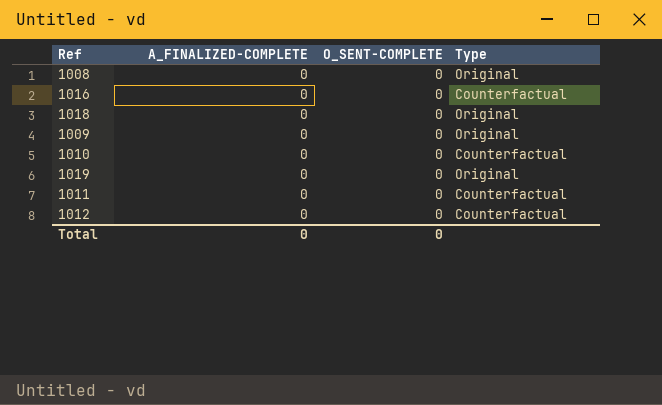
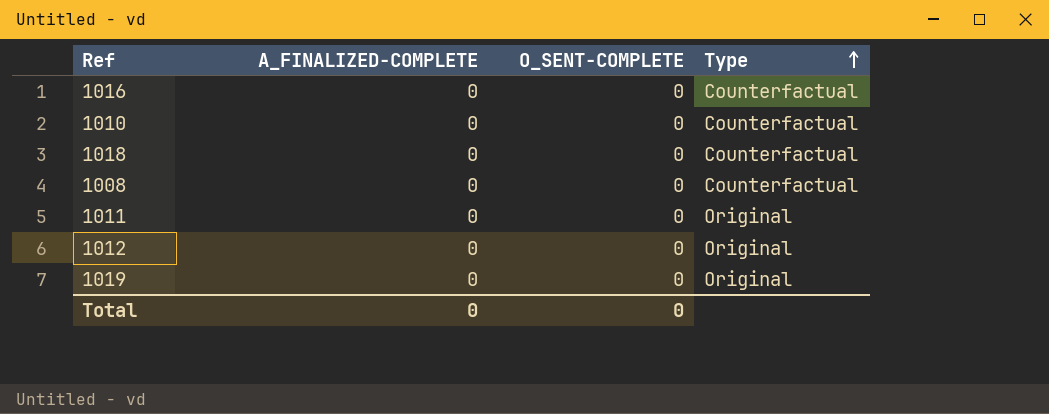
row order: none -> Type ascending
row 1009: 0 | 0 | Original -> none
1018 | Type: Original -> Counterfactual
1008 | Type: Original -> Counterfactual
1011 | Type: Counterfactual -> Original
1012 | Type: Counterfactual -> Original

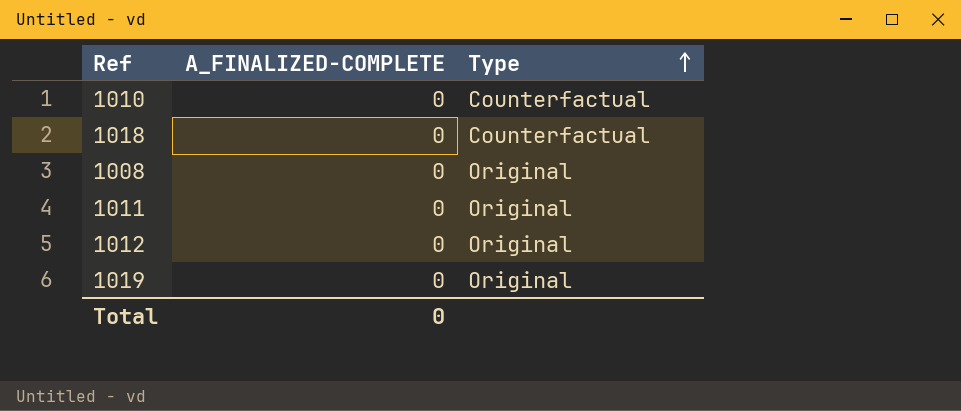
column O_SENT-COMPLETE | position: 3 -> none
row 1016: 0 | 0 | Counterfactual -> none
1008 | Type: Counterfactual -> Original

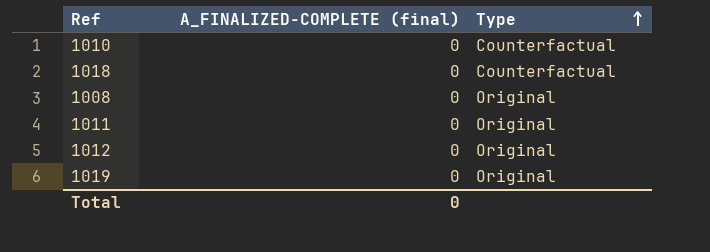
column name: A_FINALIZED-COMPLETE -> A_FINALIZED-COMPLETE (final)

